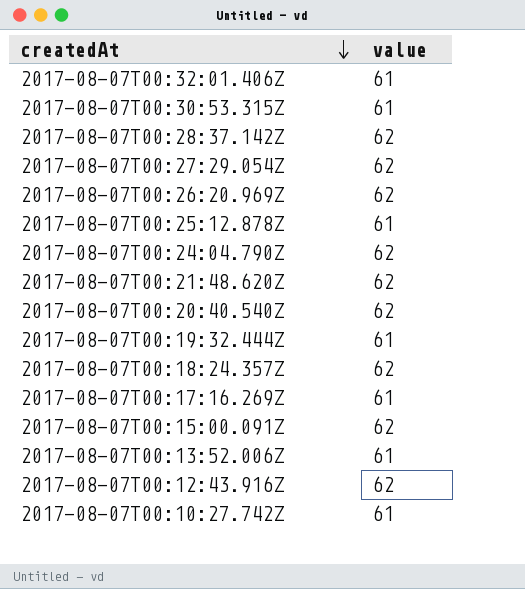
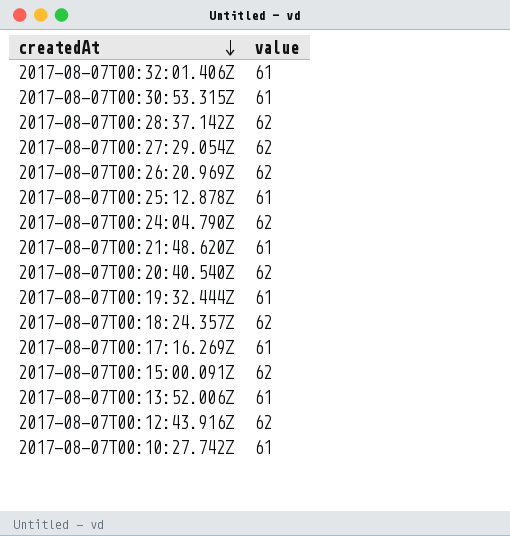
2017-08-07T00:21:48.620Z | value: 62 -> 61

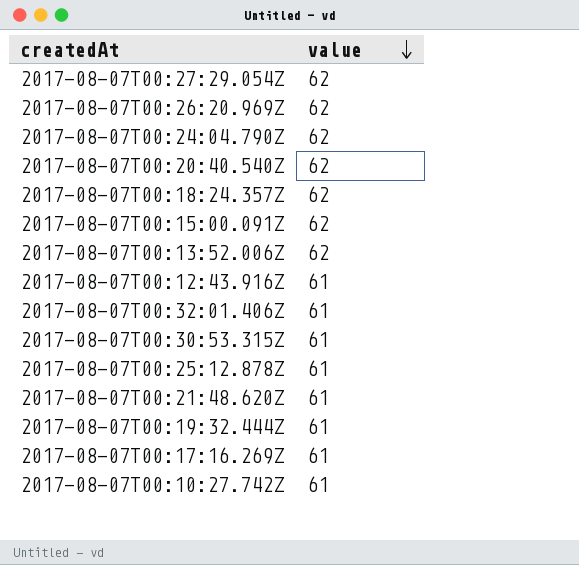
row order: createdAt descending -> value descending
row 2017-08-07T00:28:37.142Z: 62 -> none
2017-08-07T00:13:52.006Z | value: 61 -> 62
2017-08-07T00:12:43.916Z | value: 62 -> 61

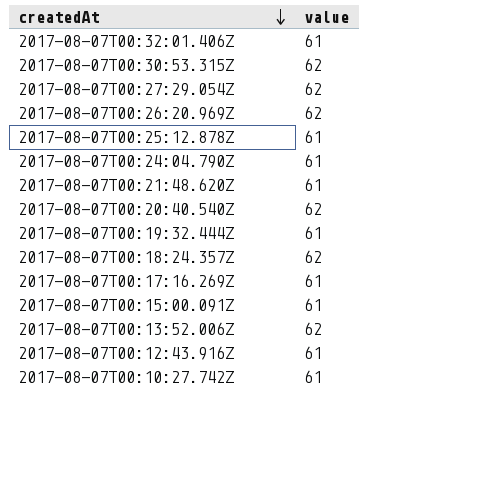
row order: value descending -> createdAt descending
2017-08-07T00:30:53.315Z | value: 61 -> 62
2017-08-07T00:24:04.790Z | value: 62 -> 61
2017-08-07T00:15:00.091Z | value: 62 -> 61

